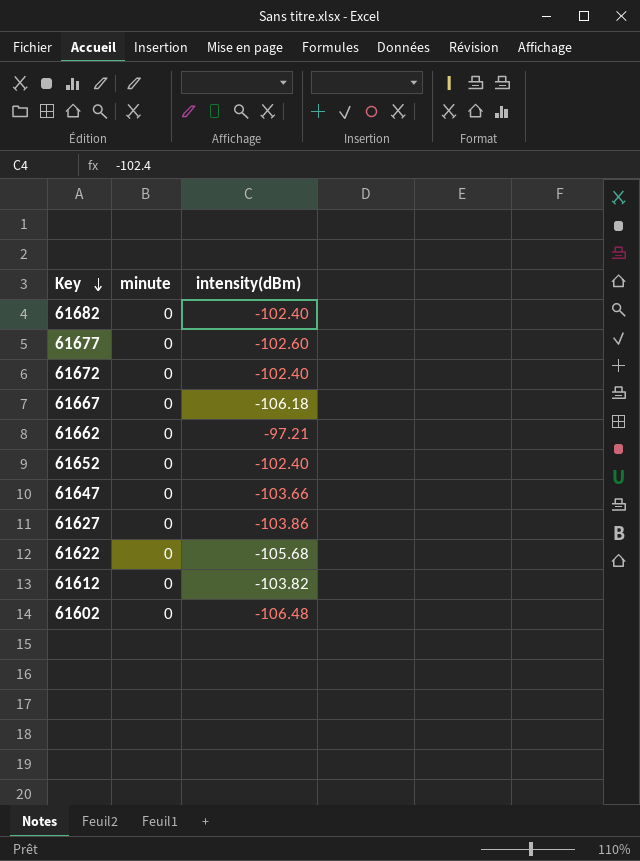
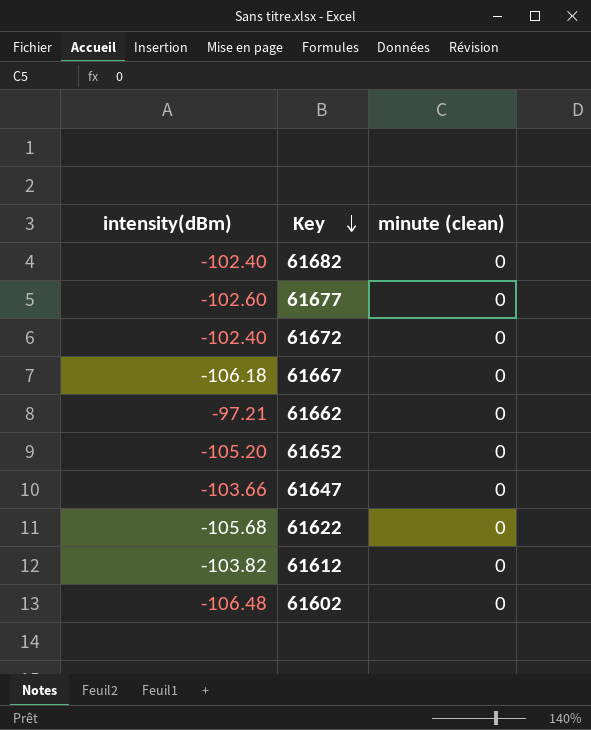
column intensity(dBm) | position: 3 -> 1
column name: minute -> minute (clean)
row 61627: 0 | -103.86 -> none
61652 | intensity(dBm): -102.40 -> -105.20

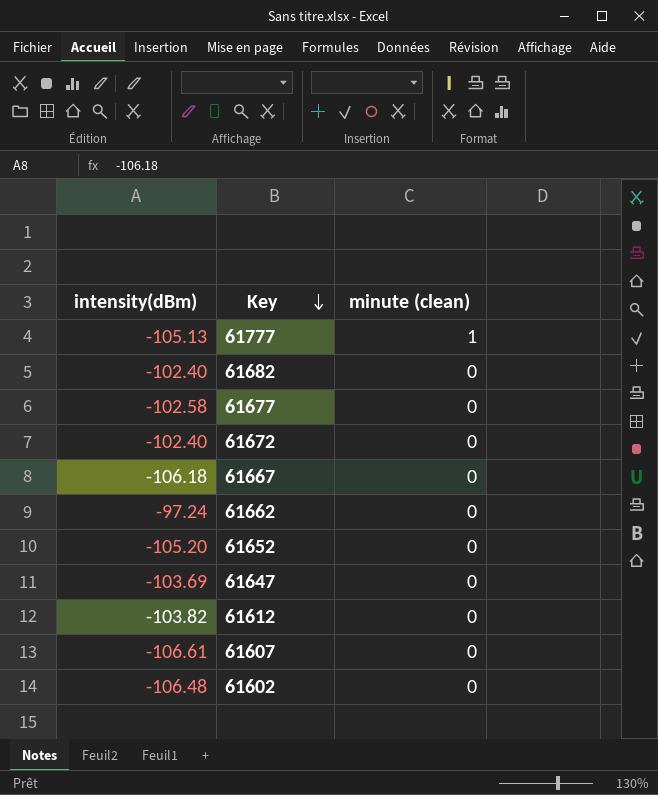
row 61622: -105.68 | 0 -> none
row 61777: none -> -105.13 | 1
61677 | intensity(dBm): -102.60 -> -102.58
61662 | intensity(dBm): -97.21 -> -97.24
61647 | intensity(dBm): -103.66 -> -103.69
row 61607: none -> -106.61 | 0

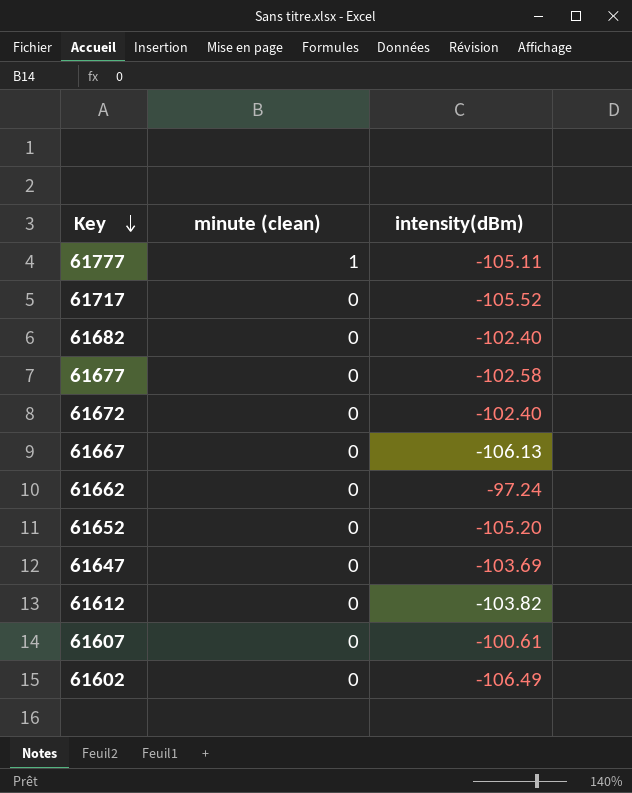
column intensity(dBm) | position: 1 -> 3
61777 | intensity(dBm): -105.13 -> -105.11
row 61717: none -> 0 | -105.52
61667 | intensity(dBm): -106.18 -> -106.13
61607 | intensity(dBm): -106.61 -> -100.61
61602 | intensity(dBm): -106.48 -> -106.49

